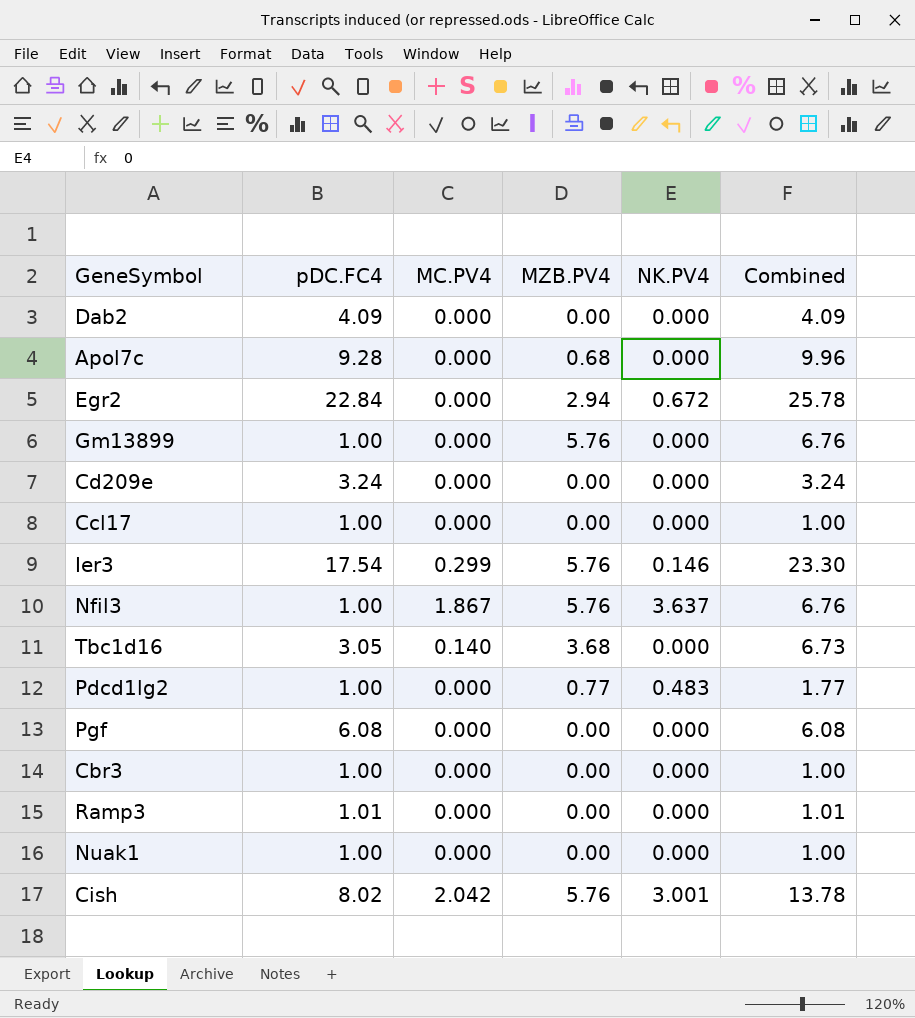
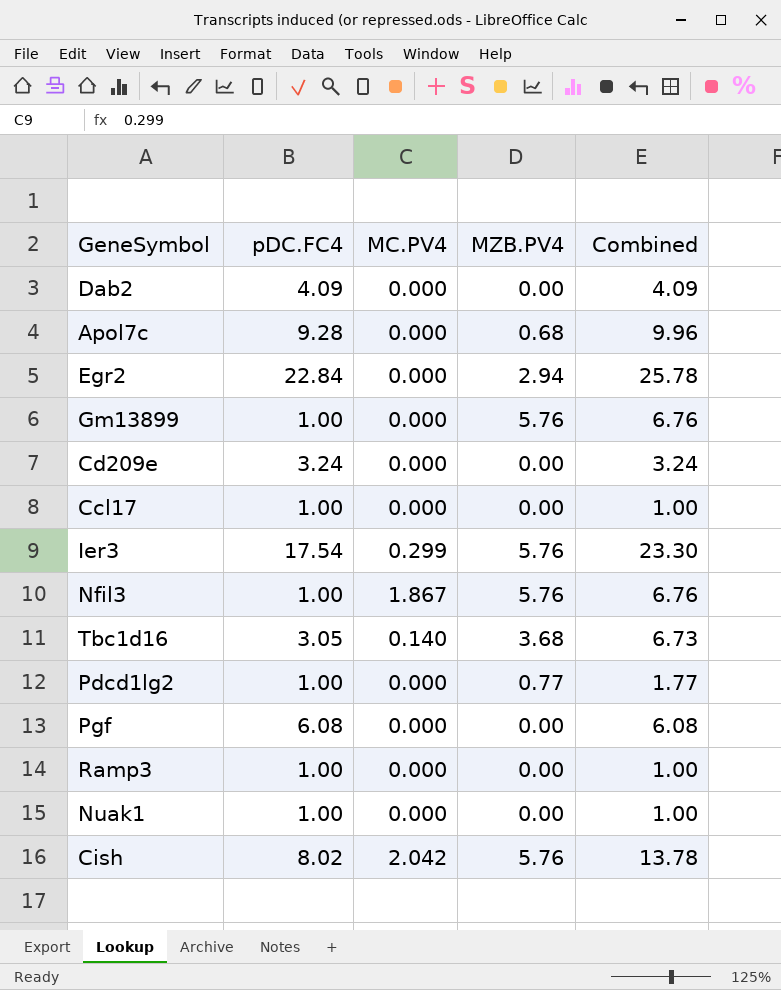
column NK.PV4 | position: 5 -> none
row Cbr3: 1.00 | 0.000 | 0.00 | 0.000 | 1.00 -> none
Ramp3 | pDC.FC4: 1.01 -> 1.00
Ramp3 | Combined: 1.01 -> 1.00

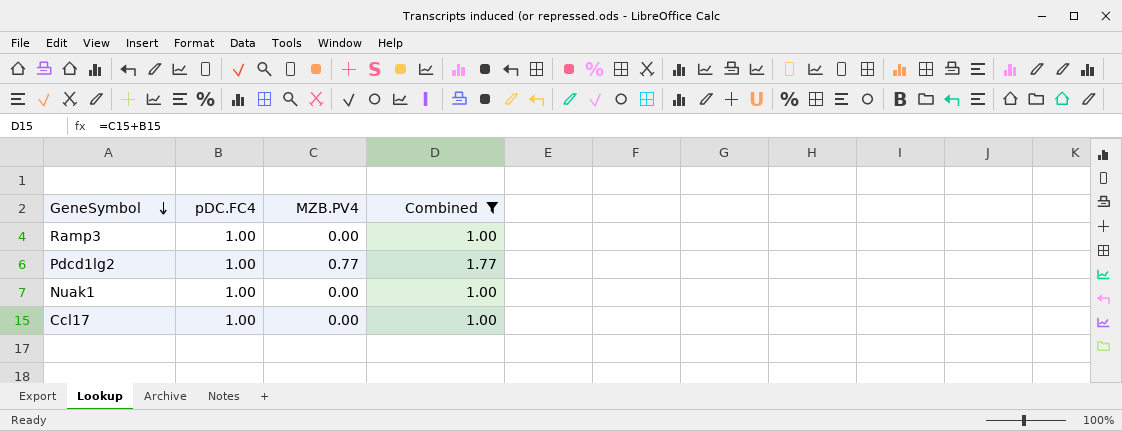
filter: none -> Combined <= 1.77
row order: none -> GeneSymbol descending
column MC.PV4 | position: 3 -> none

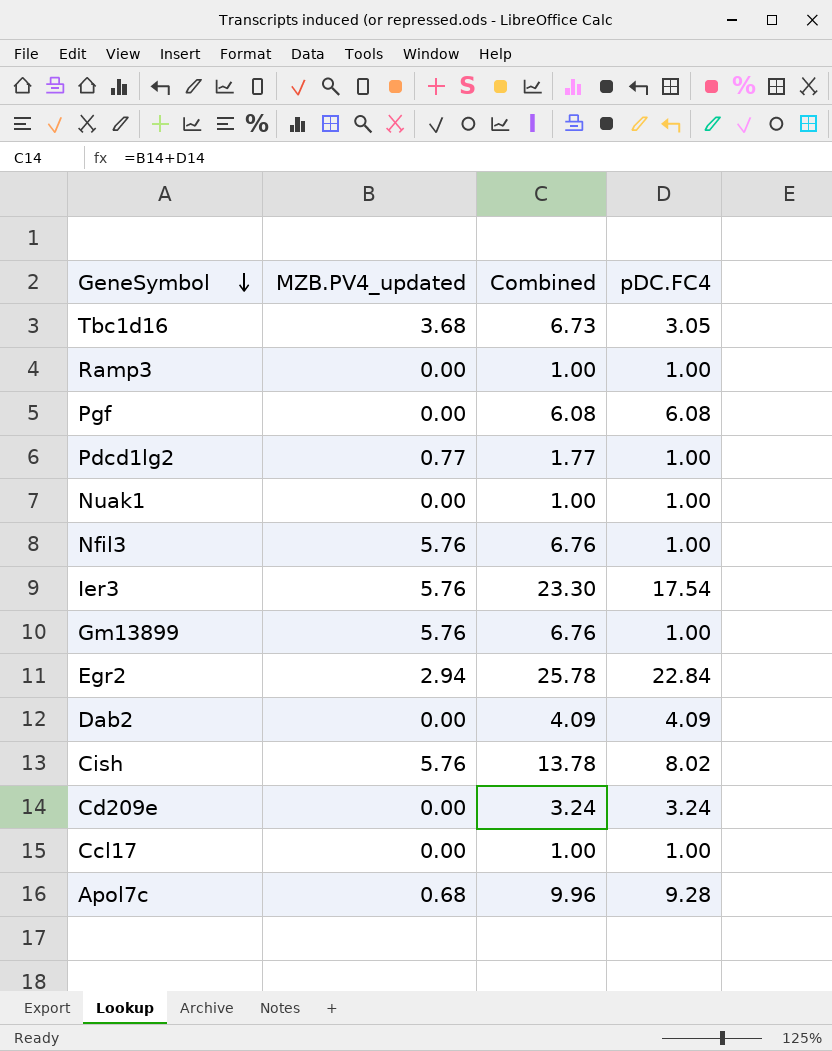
filter: Combined <= 1.77 -> none
column name: MZB.PV4 -> MZB.PV4_updated
column pDC.FC4 | position: 2 -> 4

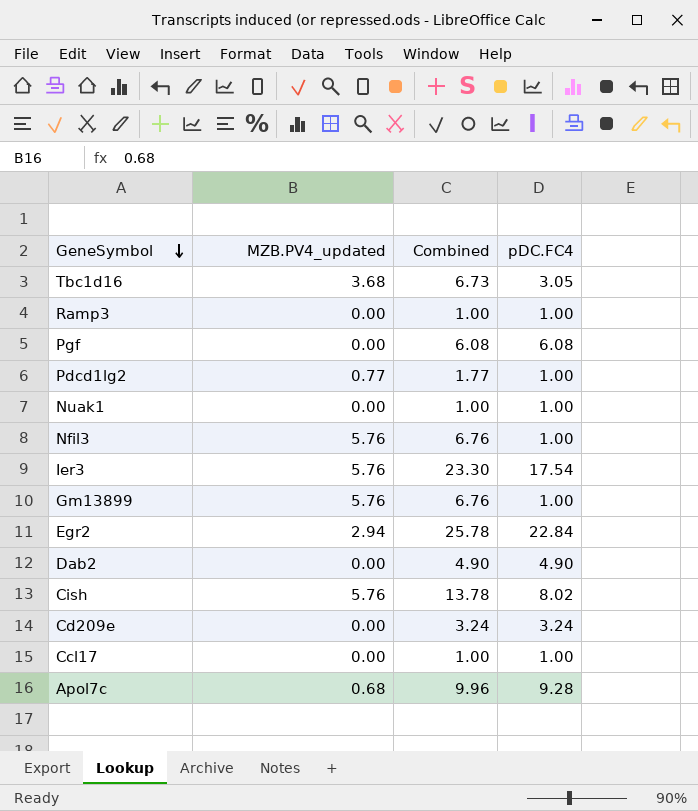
Dab2 | Combined: 4.09 -> 4.90
Dab2 | pDC.FC4: 4.09 -> 4.90

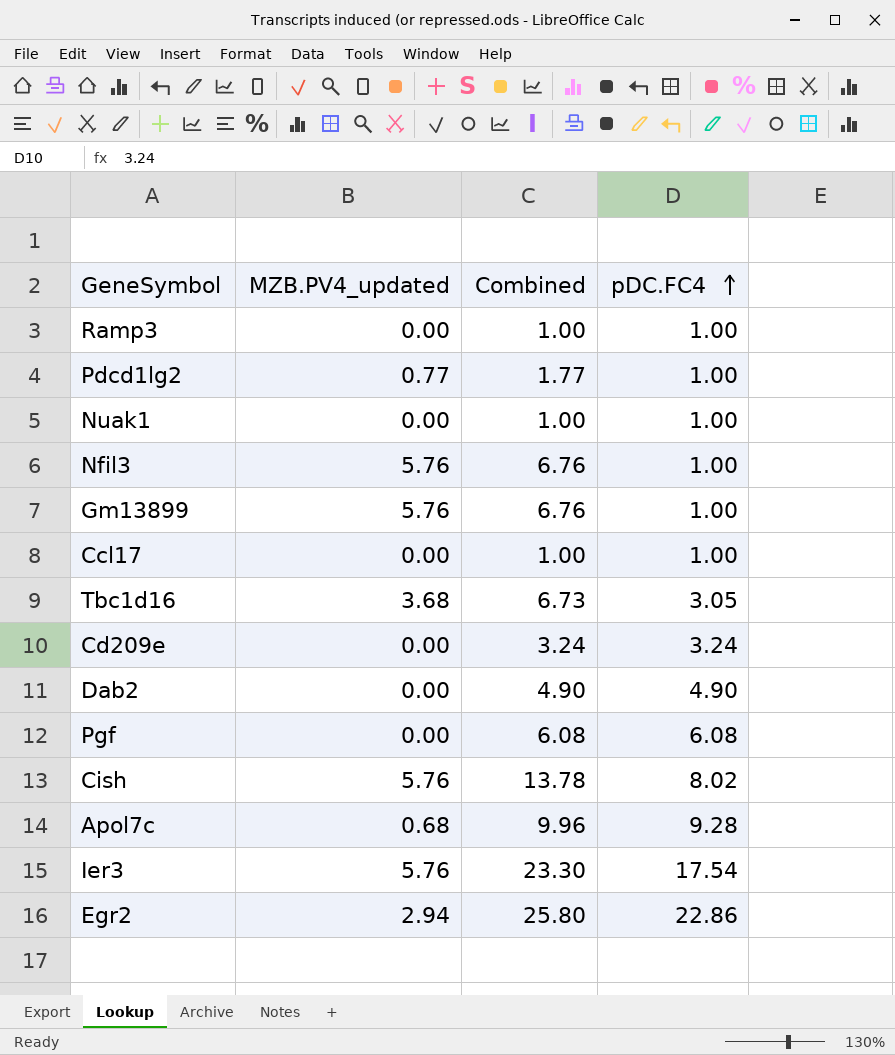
row order: GeneSymbol descending -> pDC.FC4 ascending
Egr2 | Combined: 25.78 -> 25.80
Egr2 | pDC.FC4: 22.84 -> 22.86

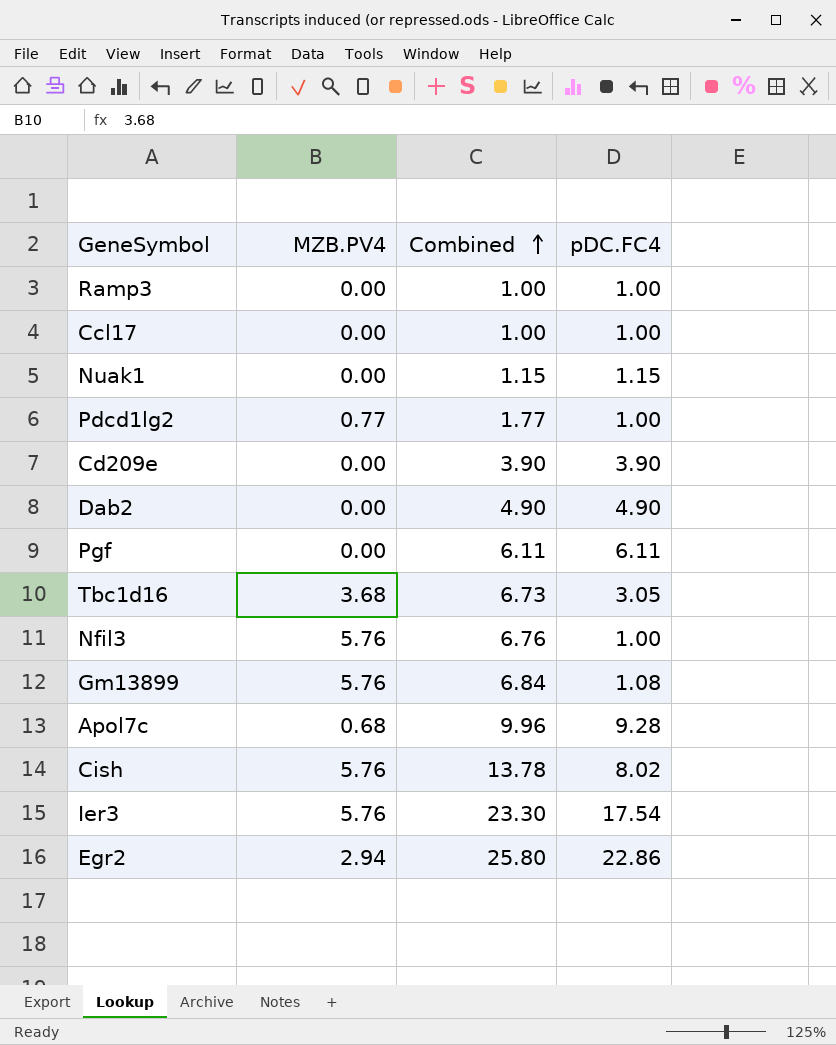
row order: pDC.FC4 ascending -> Combined ascending
column name: MZB.PV4_updated -> MZB.PV4
Nuak1 | Combined: 1.00 -> 1.15
Nuak1 | pDC.FC4: 1.00 -> 1.15
Cd209e | Combined: 3.24 -> 3.90
Cd209e | pDC.FC4: 3.24 -> 3.90
Pgf | Combined: 6.08 -> 6.11
Pgf | pDC.FC4: 6.08 -> 6.11
Gm13899 | Combined: 6.76 -> 6.84
Gm13899 | pDC.FC4: 1.00 -> 1.08

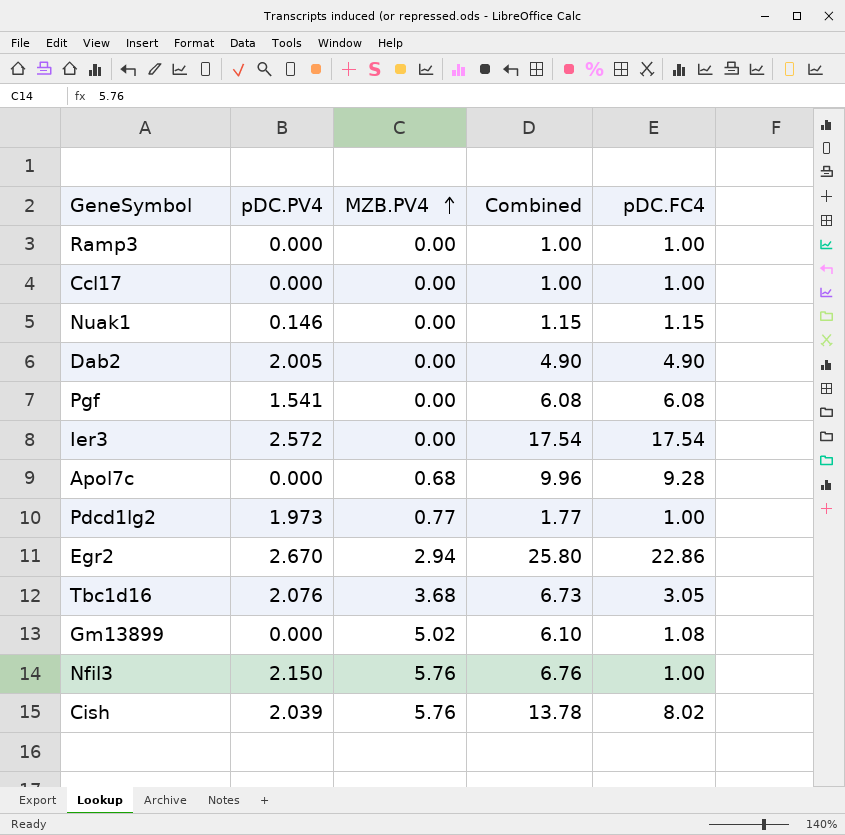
row order: Combined ascending -> MZB.PV4 ascending
column pDC.PV4 | position: none -> 2
row Cd209e: 0.00 | 3.90 | 3.90 -> none
Pgf | Combined: 6.11 -> 6.08
Pgf | pDC.FC4: 6.11 -> 6.08
Ier3 | MZB.PV4: 5.76 -> 0.00
Ier3 | Combined: 23.30 -> 17.54
Gm13899 | MZB.PV4: 5.76 -> 5.02
Gm13899 | Combined: 6.84 -> 6.10

